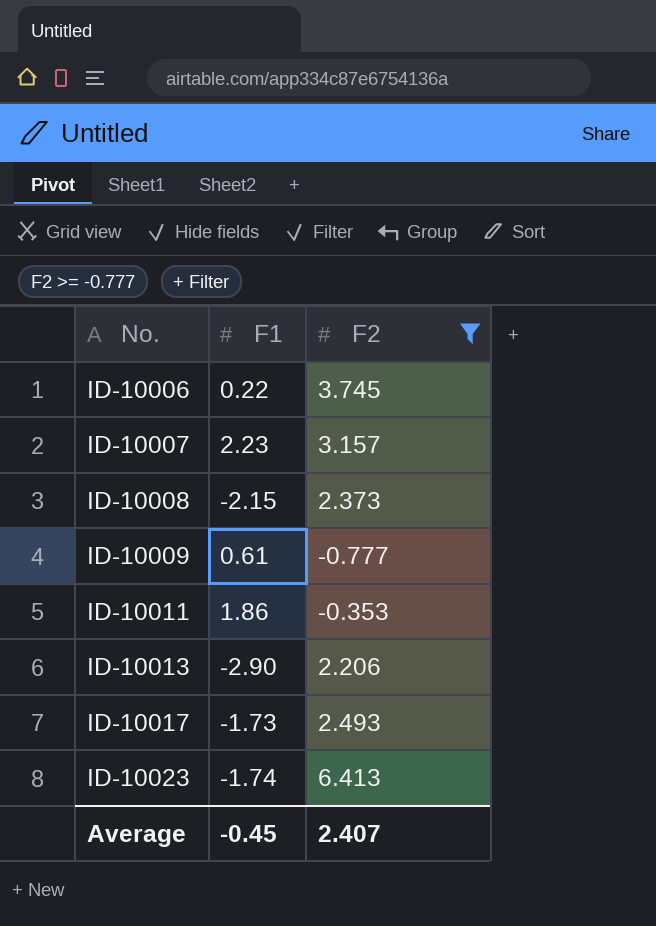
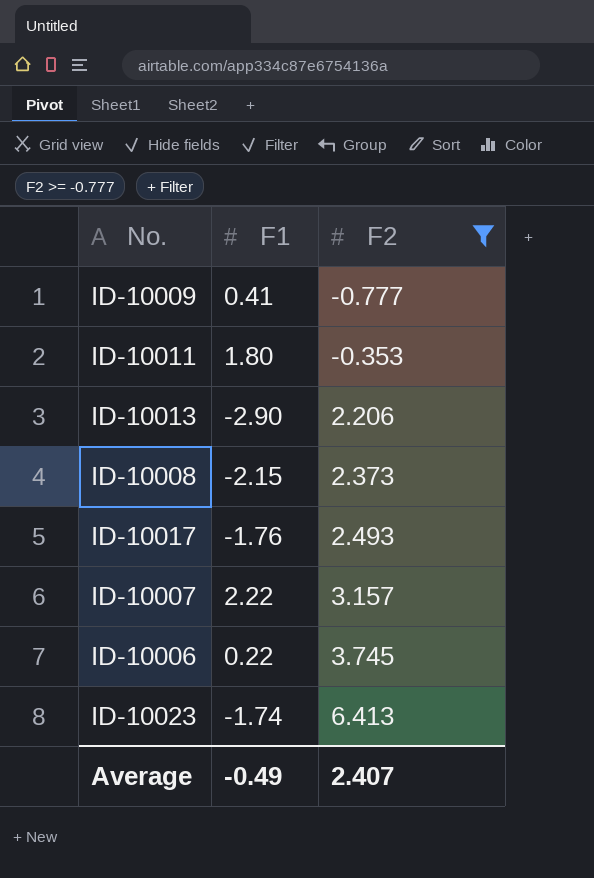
row order: No. ascending -> F2 ascending
ID-10009 | F1: 0.61 -> 0.41
ID-10011 | F1: 1.86 -> 1.80
ID-10017 | F1: -1.73 -> -1.76
ID-10007 | F1: 2.23 -> 2.22
Average | F1: -0.45 -> -0.49

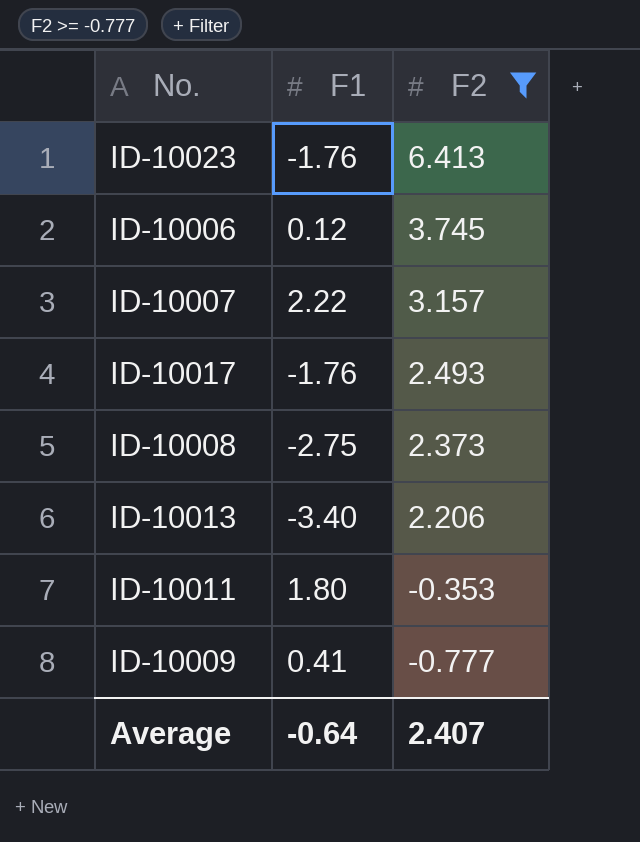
row order: F2 ascending -> F2 descending
ID-10023 | F1: -1.74 -> -1.76
ID-10006 | F1: 0.22 -> 0.12
ID-10008 | F1: -2.15 -> -2.75
ID-10013 | F1: -2.90 -> -3.40
Average | F1: -0.49 -> -0.64

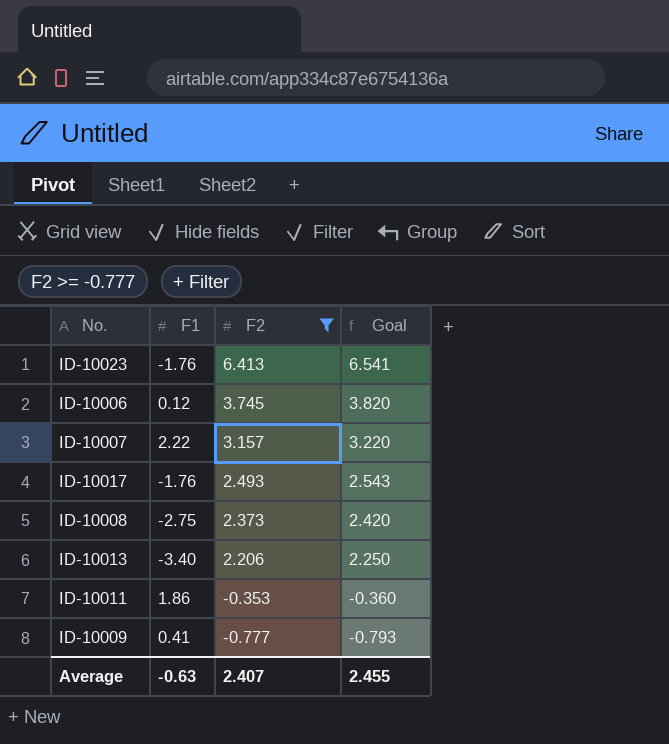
column Goal | formula: none -> [F2] * 1.02
ID-10011 | F1: 1.80 -> 1.86
Average | F1: -0.64 -> -0.63

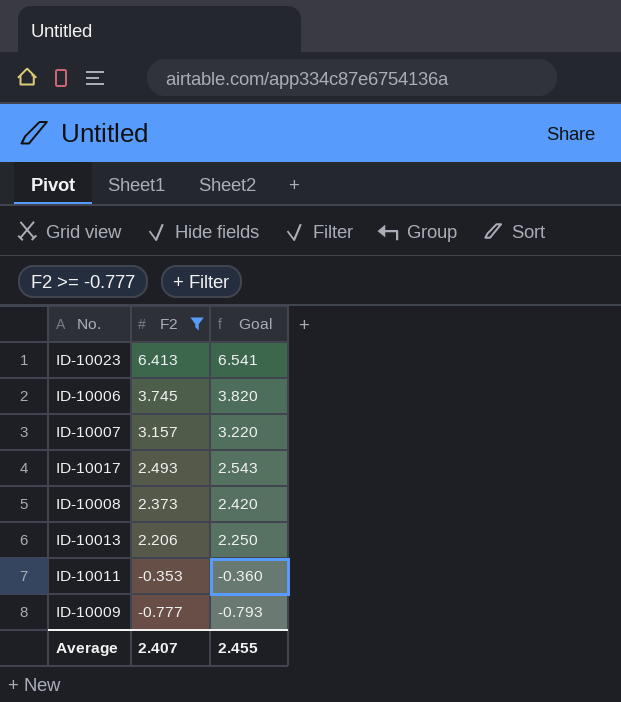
column F1 | position: 2 -> none

